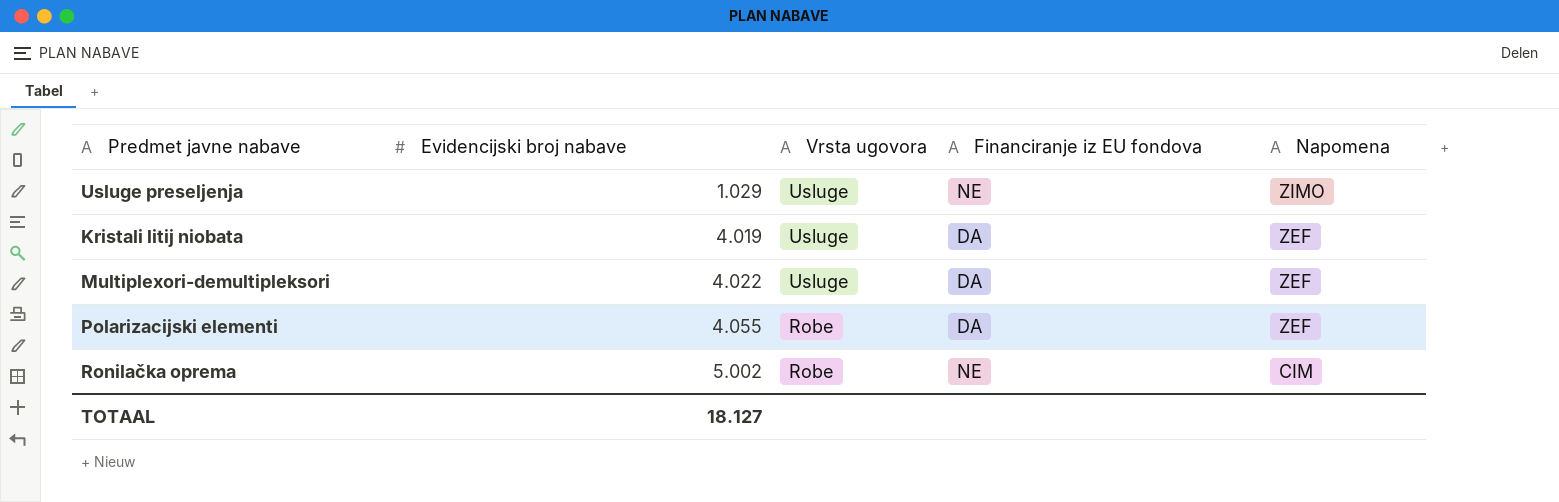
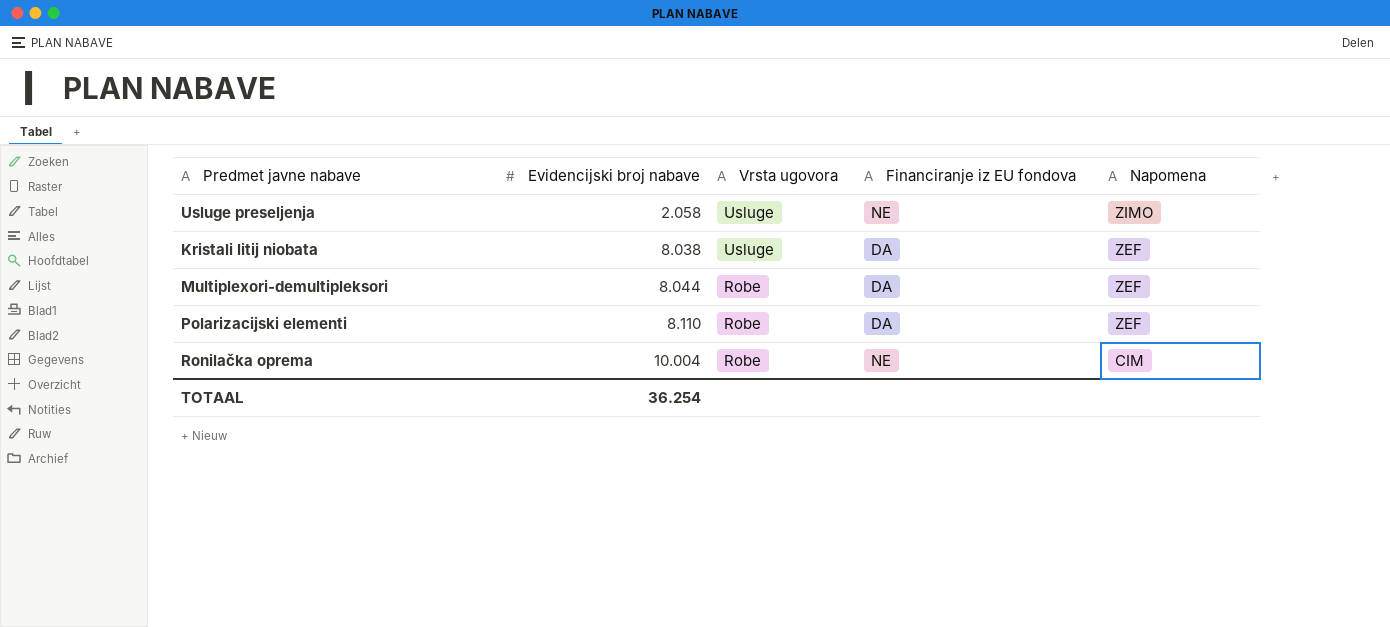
Usluge preseljenja | Evidencijski broj nabave: 1.029 -> 2.058
Kristali litij niobata | Evidencijski broj nabave: 4.019 -> 8.038
Multiplexori-demultipleksori | Evidencijski broj nabave: 4.022 -> 8.044
Multiplexori-demultipleksori | Vrsta ugovora: Usluge -> Robe
Polarizacijski elementi | Evidencijski broj nabave: 4.055 -> 8.110
Ronilačka oprema | Evidencijski broj nabave: 5.002 -> 10.004
TOTAAL | Evidencijski broj nabave: 18.127 -> 36.254

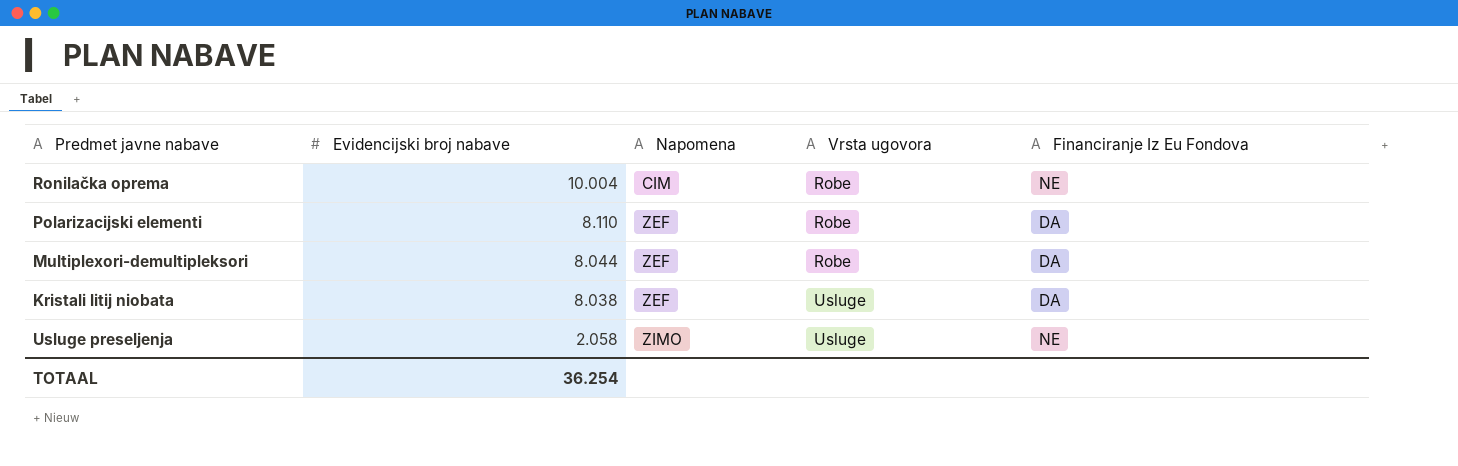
row order: Evidencijski broj nabave ascending -> Evidencijski broj nabave descending
column Napomena | position: 5 -> 3
column name: Financiranje iz EU fondova -> Financiranje Iz Eu Fondova

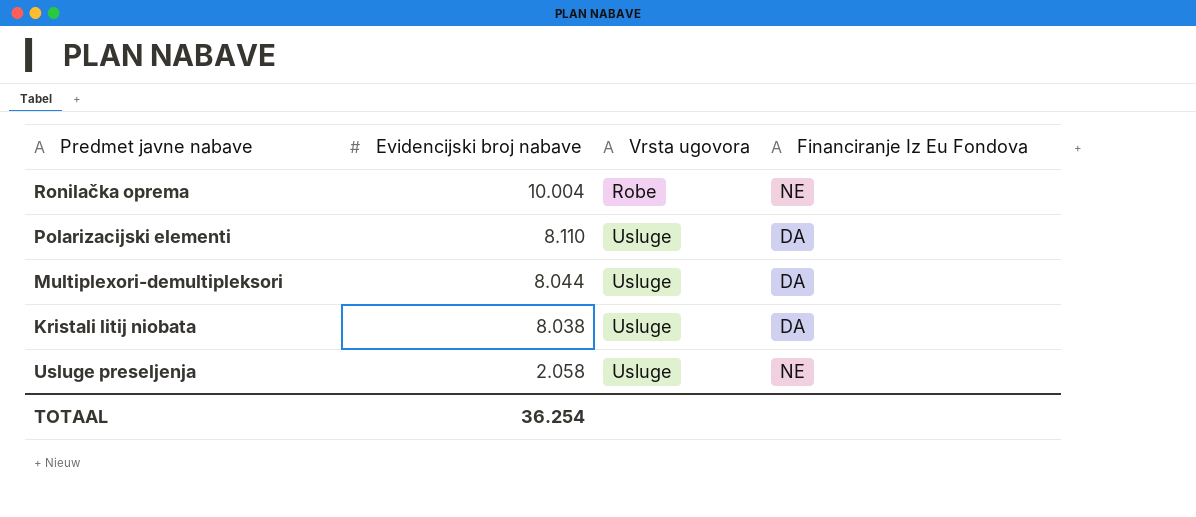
column Napomena | position: 3 -> none
Polarizacijski elementi | Vrsta ugovora: Robe -> Usluge
Multiplexori-demultipleksori | Vrsta ugovora: Robe -> Usluge

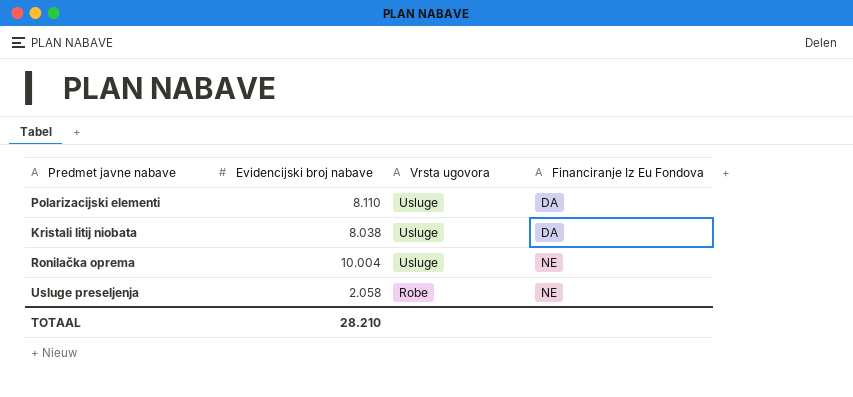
row order: Evidencijski broj nabave descending -> Vrsta ugovora descending
row Multiplexori-demultipleksori: 8.044 | Usluge | DA -> none
Ronilačka oprema | Vrsta ugovora: Robe -> Usluge
Usluge preseljenja | Vrsta ugovora: Usluge -> Robe
TOTAAL | Evidencijski broj nabave: 36.254 -> 28.210

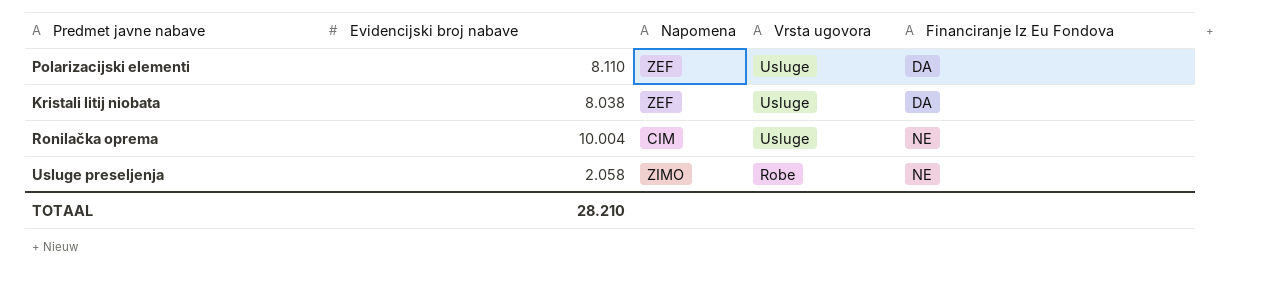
column Napomena | position: none -> 3

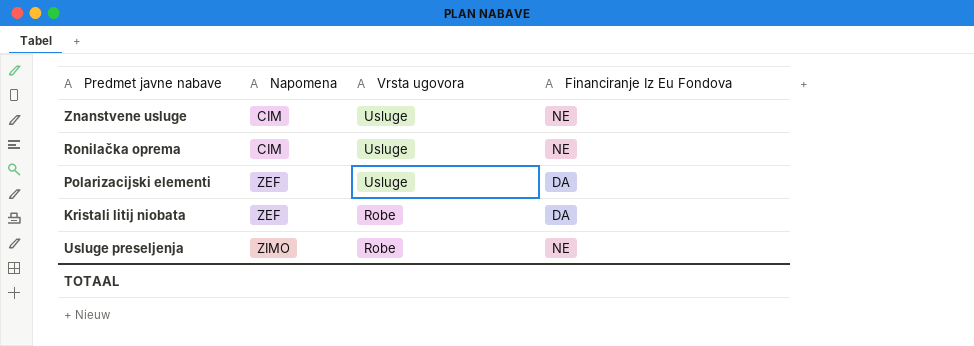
row order: Vrsta ugovora descending -> Napomena ascending
column Evidencijski broj nabave | position: 2 -> none
row Znanstvene usluge: none -> CIM | Usluge | NE
Kristali litij niobata | Vrsta ugovora: Usluge -> Robe

